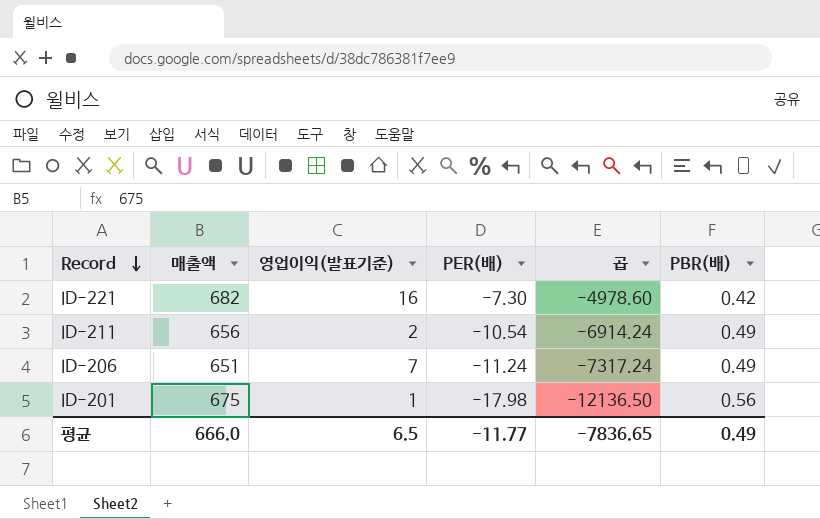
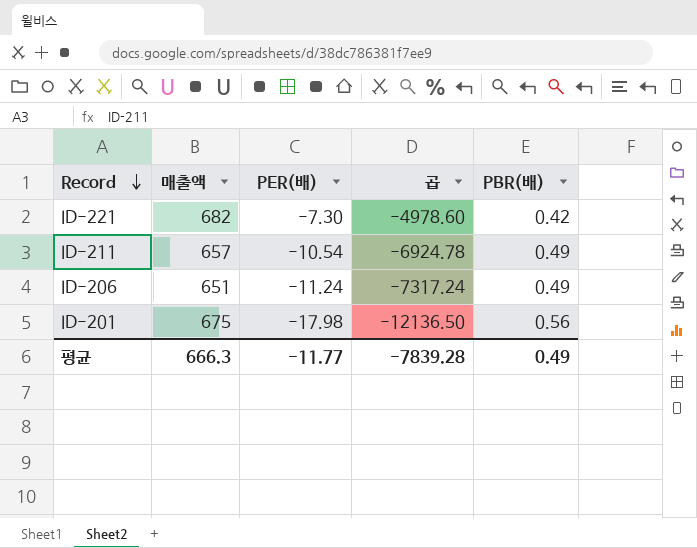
column 영업이익(발표기준) | position: 3 -> none
ID-211 | 매출액: 656 -> 657
ID-211 | 곱: -6914.24 -> -6924.78
평균 | 매출액: 666.0 -> 666.3
평균 | 곱: -7836.65 -> -7839.28

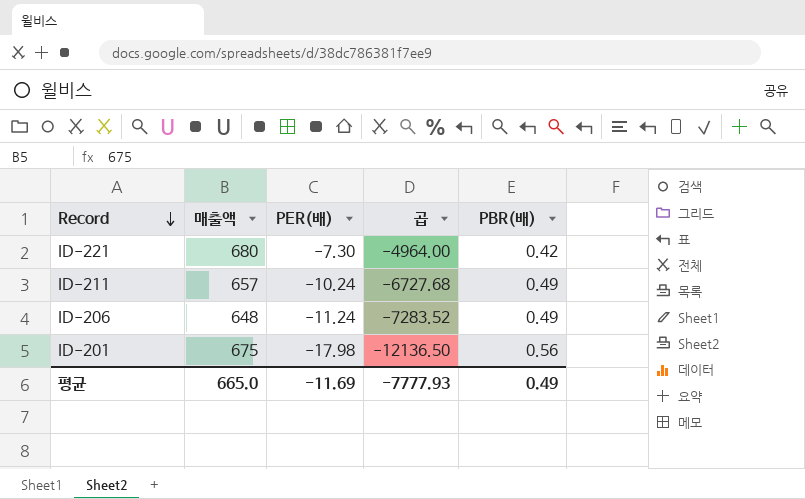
ID-221 | 매출액: 682 -> 680
ID-221 | 곱: -4978.60 -> -4964.00
ID-211 | PER(배): -10.54 -> -10.24
ID-211 | 곱: -6924.78 -> -6727.68
ID-206 | 매출액: 651 -> 648
ID-206 | 곱: -7317.24 -> -7283.52
평균 | 매출액: 666.3 -> 665.0
평균 | PER(배): -11.77 -> -11.69
평균 | 곱: -7839.28 -> -7777.93

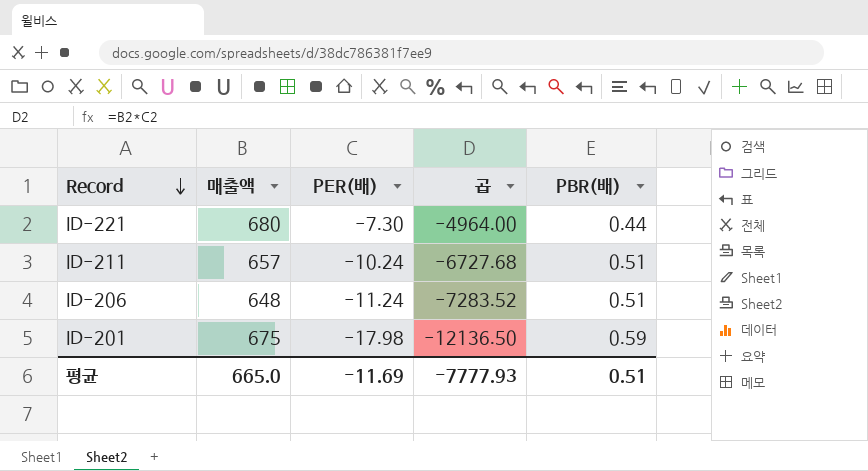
ID-221 | PBR(배): 0.42 -> 0.44
ID-211 | PBR(배): 0.49 -> 0.51
ID-206 | PBR(배): 0.49 -> 0.51
ID-201 | PBR(배): 0.56 -> 0.59
평균 | PBR(배): 0.49 -> 0.51

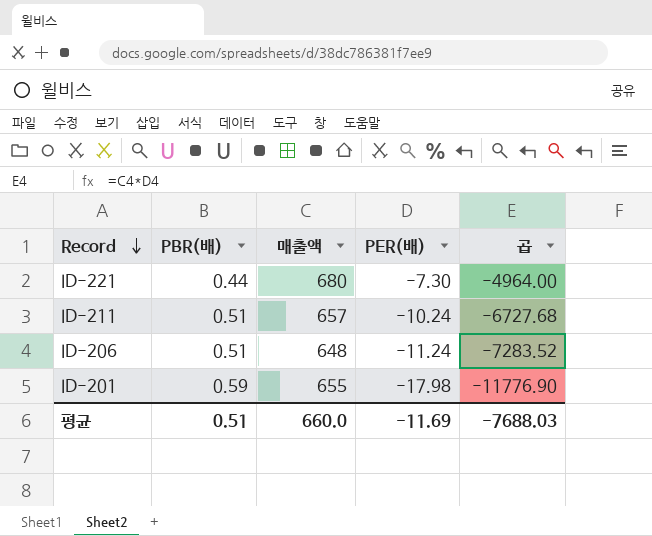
column PBR(배) | position: 5 -> 2
ID-201 | 매출액: 675 -> 655
ID-201 | 곱: -12136.50 -> -11776.90
평균 | 매출액: 665.0 -> 660.0
평균 | 곱: -7777.93 -> -7688.03

